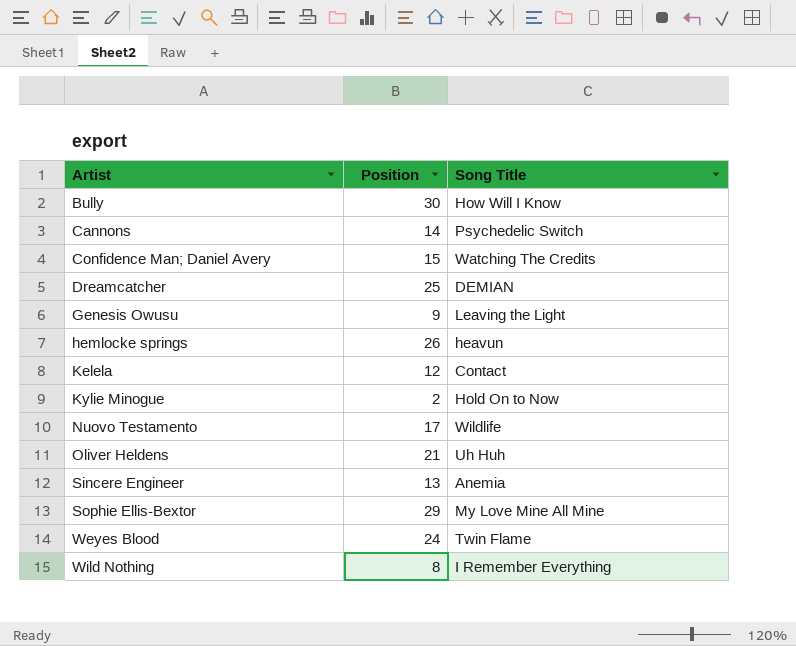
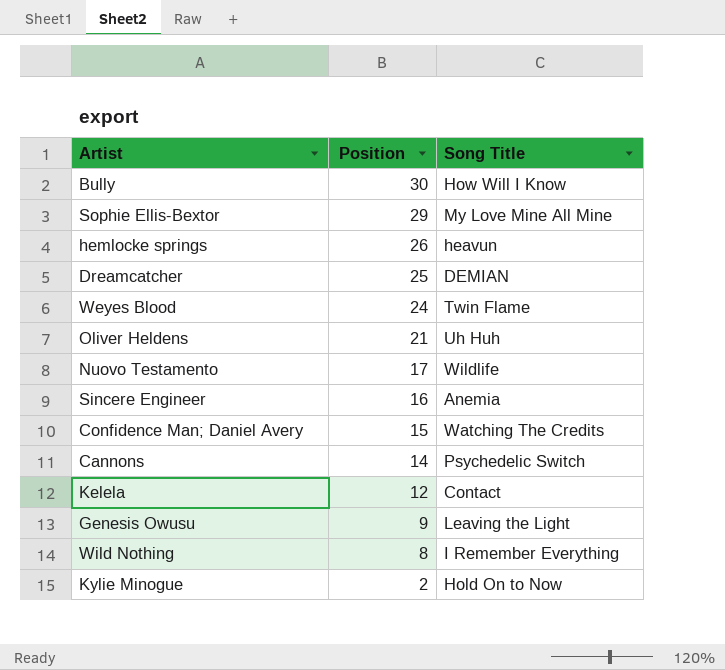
row order: Artist ascending -> Position descending
Sincere Engineer | Position: 13 -> 16

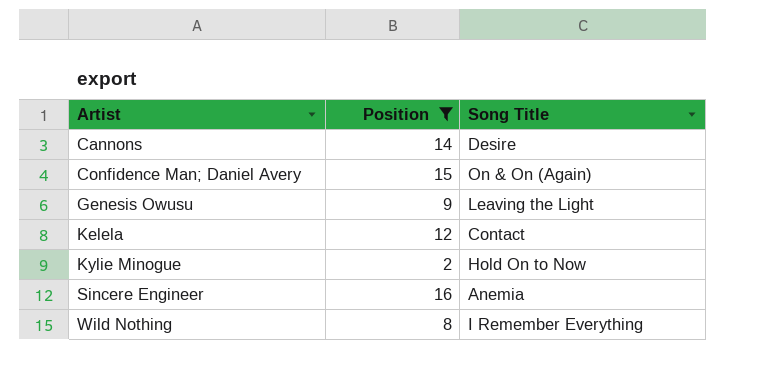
filter: none -> Position <= 16
row order: Position descending -> Artist ascending
Cannons | Song Title: Psychedelic Switch -> Desire
Confidence Man; Daniel Avery | Song Title: Watching The Credits -> On & On (Again)

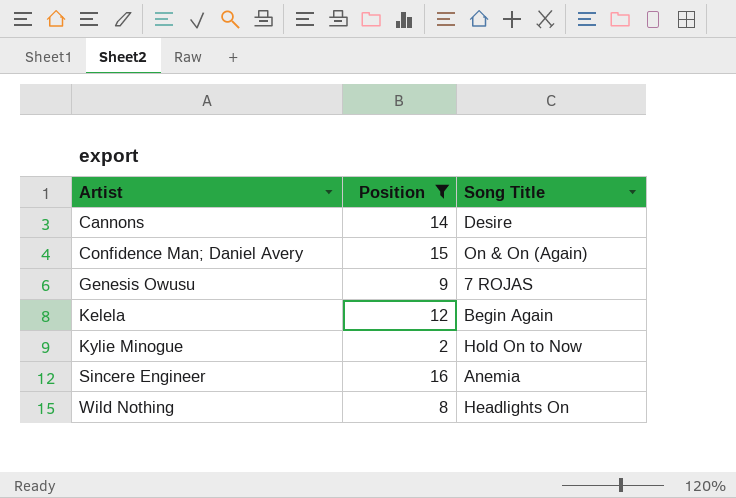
Genesis Owusu | Song Title: Leaving the Light -> 7 ROJAS
Kelela | Song Title: Contact -> Begin Again
Wild Nothing | Song Title: I Remember Everything -> Headlights On

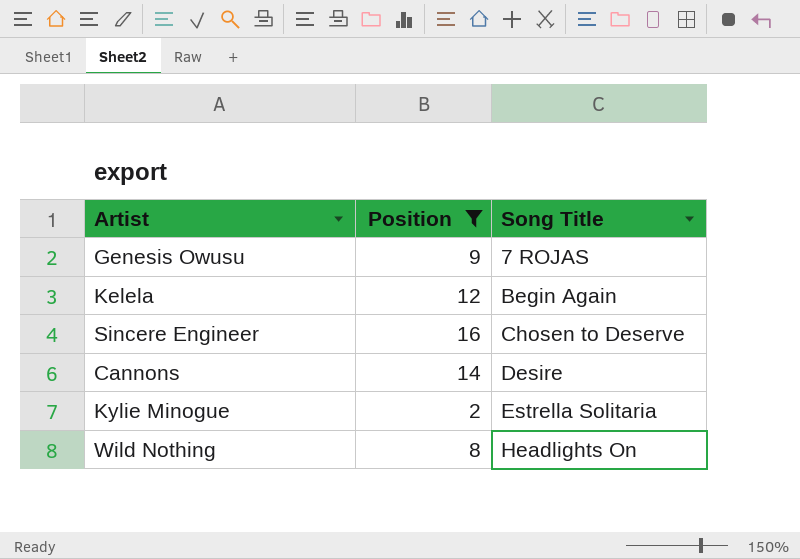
row order: Artist ascending -> Song Title ascending
row Confidence Man; Daniel Avery: 15 | On & On (Again) -> none
Sincere Engineer | Song Title: Anemia -> Chosen to Deserve
Kylie Minogue | Song Title: Hold On to Now -> Estrella Solitaria

